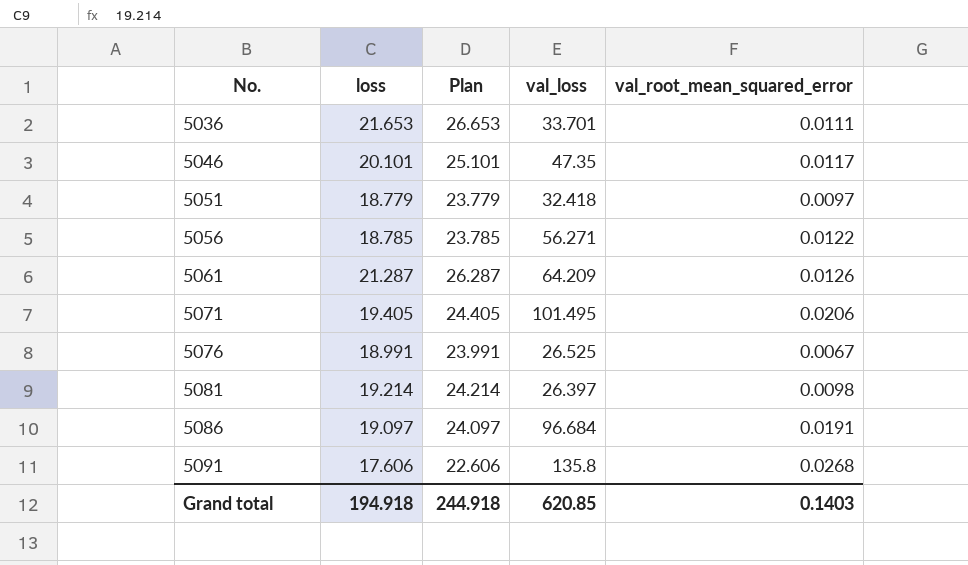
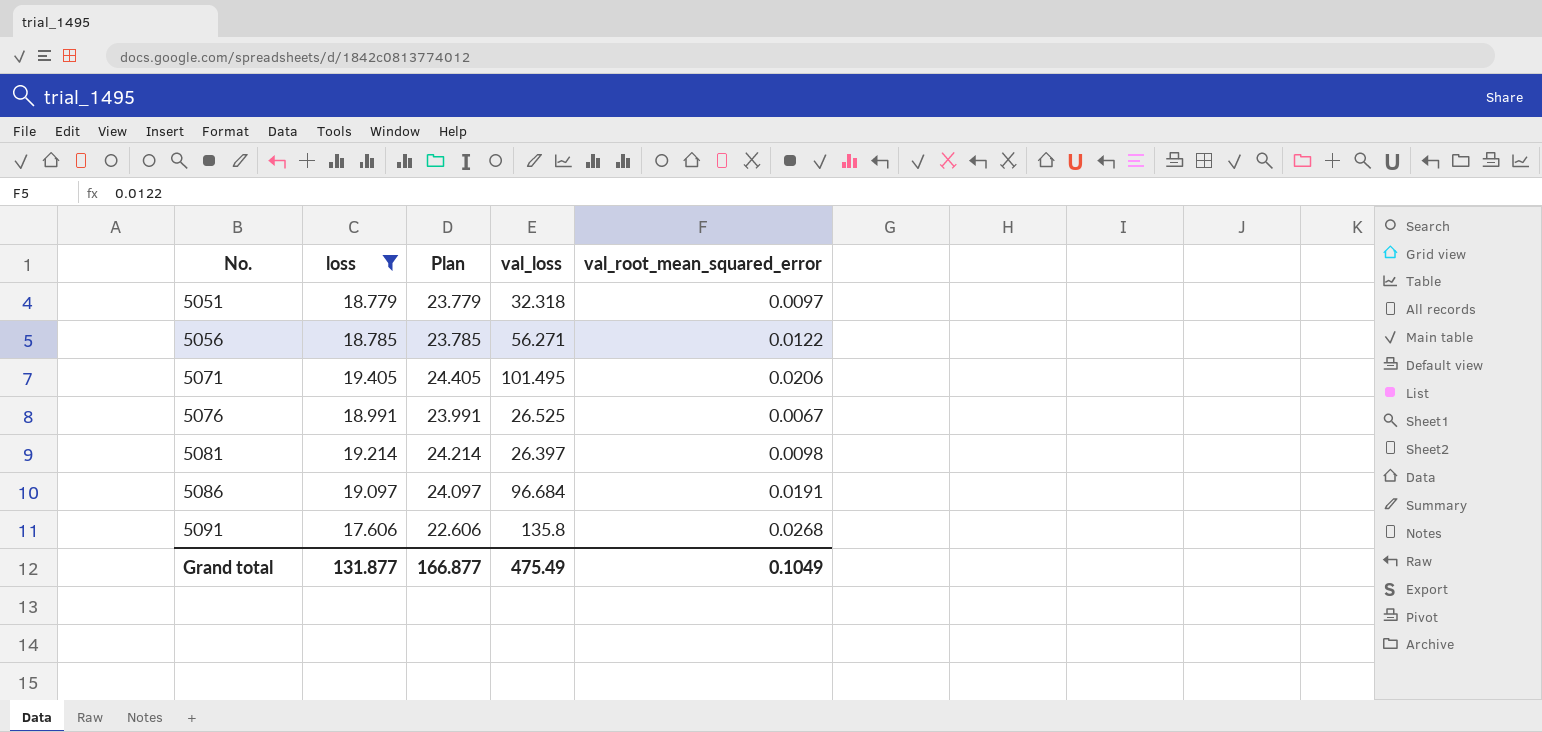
filter: none -> loss <= 19.405
5051 | val_loss: 32.418 -> 32.318
Grand total | loss: 194.918 -> 131.877
Grand total | Plan: 244.918 -> 166.877
Grand total | val_loss: 620.85 -> 475.49
Grand total | val_root_mean_squared_error: 0.1403 -> 0.1049

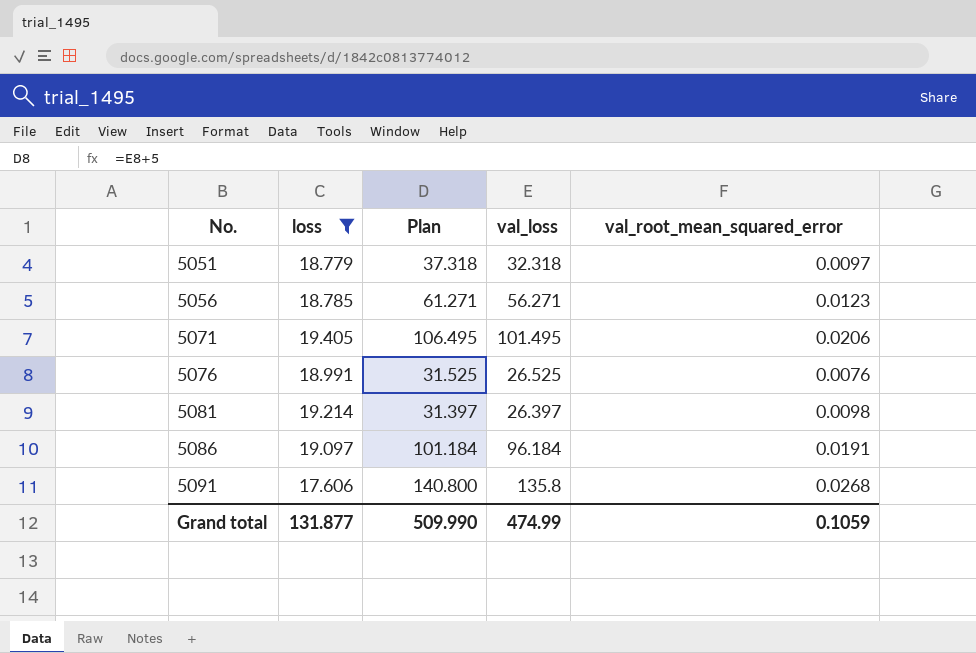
column Plan | formula: [loss] + 5 -> [val_loss] + 5
5056 | val_root_mean_squared_error: 0.0122 -> 0.0123
5076 | val_root_mean_squared_error: 0.0067 -> 0.0076
5086 | val_loss: 96.684 -> 96.184
Grand total | Plan: 166.877 -> 509.990
Grand total | val_loss: 475.49 -> 474.99
Grand total | val_root_mean_squared_error: 0.1049 -> 0.1059

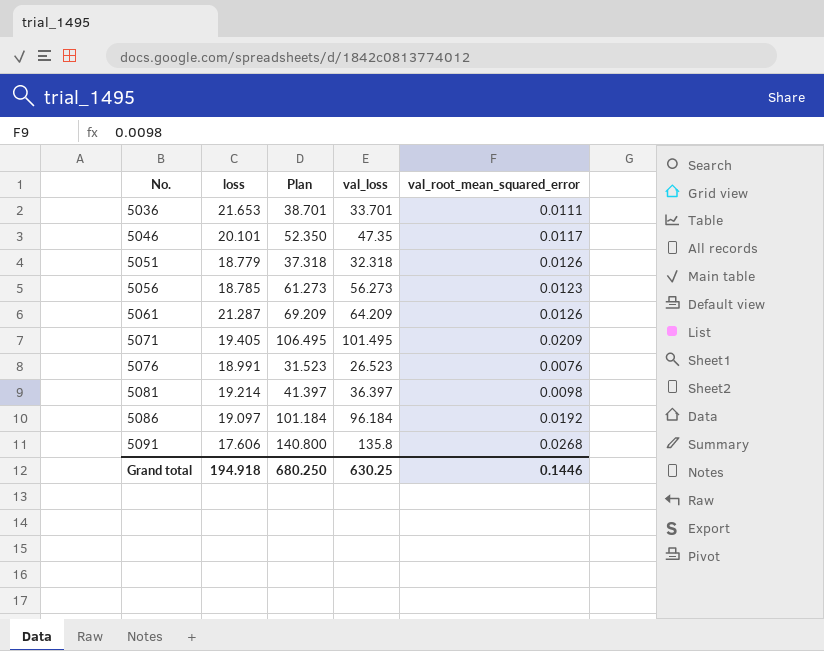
filter: loss <= 19.405 -> none
5051 | val_root_mean_squared_error: 0.0097 -> 0.0126
5056 | Plan: 61.271 -> 61.273
5056 | val_loss: 56.271 -> 56.273
5071 | val_root_mean_squared_error: 0.0206 -> 0.0209
5076 | Plan: 31.525 -> 31.523
5076 | val_loss: 26.525 -> 26.523
5081 | Plan: 31.397 -> 41.397
5081 | val_loss: 26.397 -> 36.397
5086 | val_root_mean_squared_error: 0.0191 -> 0.0192
Grand total | loss: 131.877 -> 194.918
Grand total | Plan: 509.990 -> 680.250
Grand total | val_loss: 474.99 -> 630.25
Grand total | val_root_mean_squared_error: 0.1059 -> 0.1446

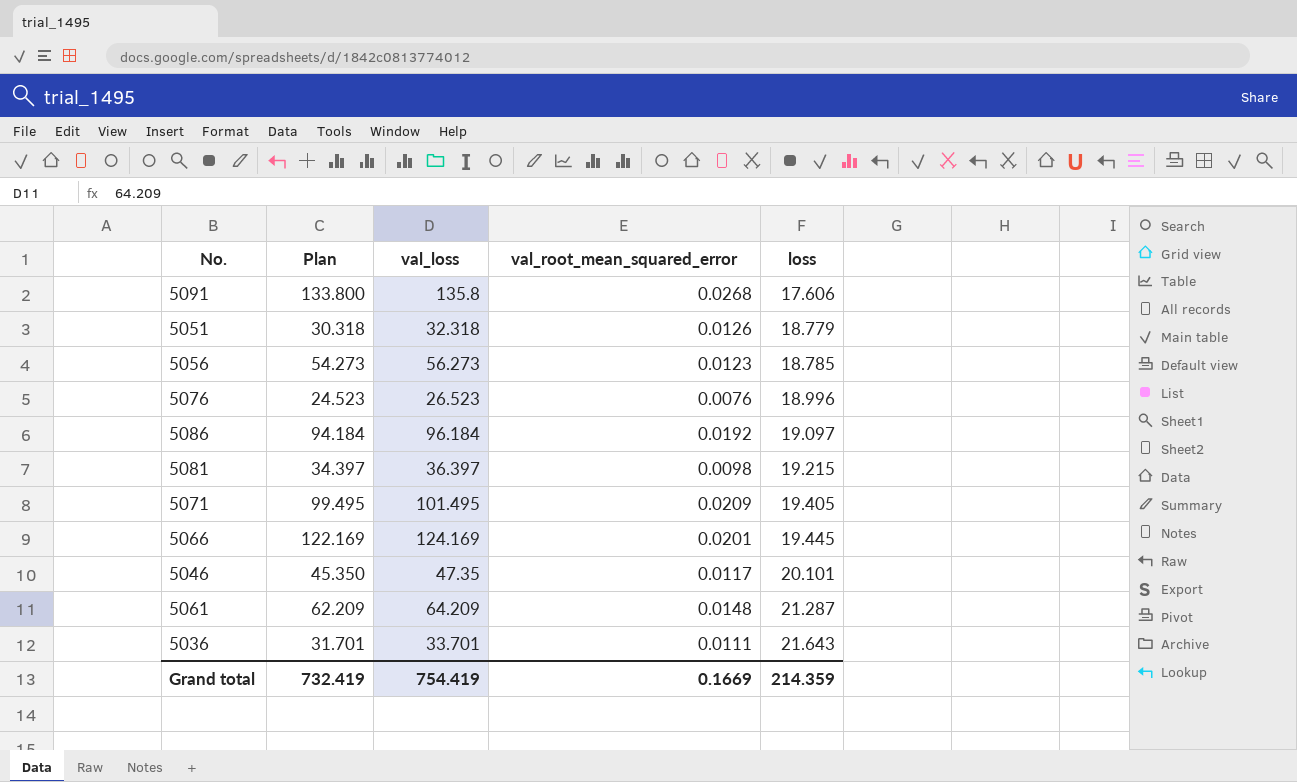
row order: No. ascending -> loss ascending
column Plan | formula: [val_loss] + 5 -> [val_loss] - 2
column loss | position: 2 -> 5
5076 | loss: 18.991 -> 18.996
5081 | loss: 19.214 -> 19.215
row 5066: none -> 122.169 | 124.169 | 0.0201 | 19.445
5061 | val_root_mean_squared_error: 0.0126 -> 0.0148
5036 | loss: 21.653 -> 21.643
Grand total | Plan: 680.250 -> 732.419
Grand total | val_loss: 630.25 -> 754.419
Grand total | val_root_mean_squared_error: 0.1446 -> 0.1669
Grand total | loss: 194.918 -> 214.359

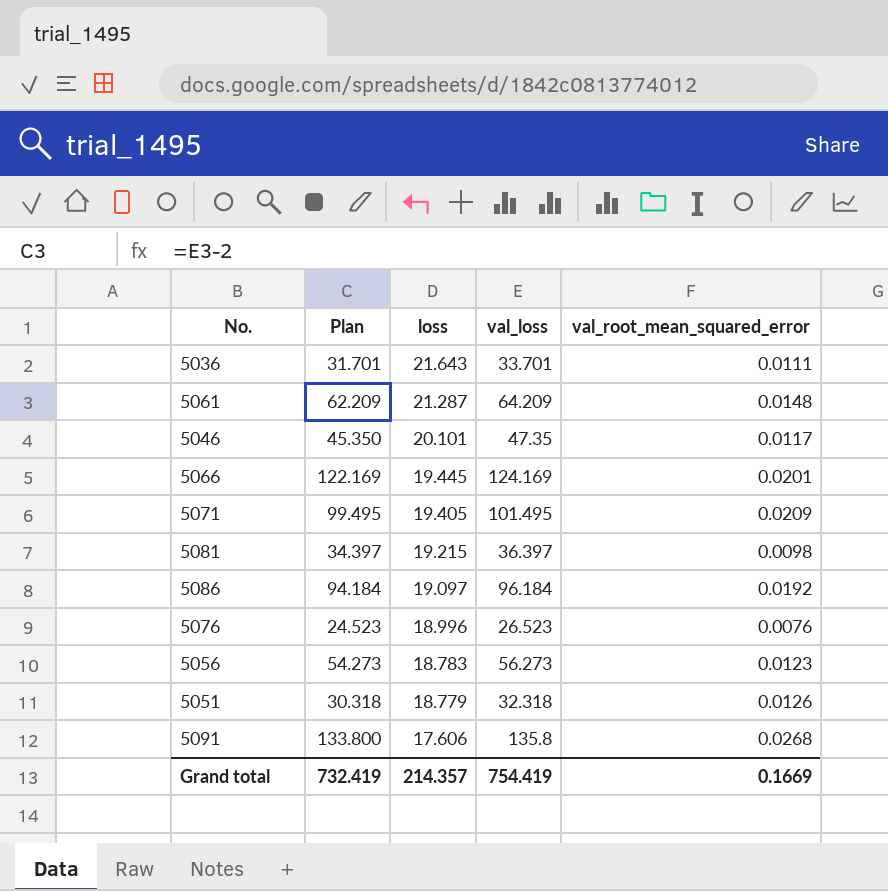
row order: loss ascending -> loss descending
column loss | position: 5 -> 3
5056 | loss: 18.785 -> 18.783
Grand total | loss: 214.359 -> 214.357

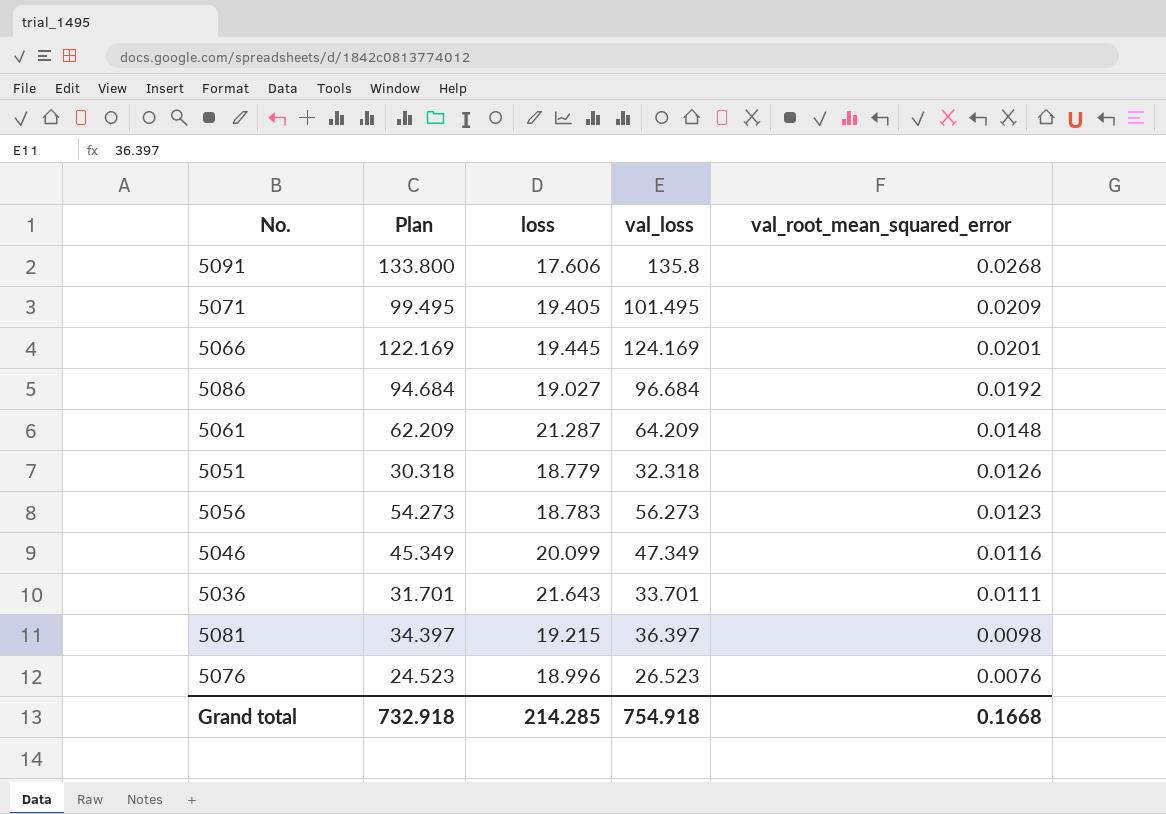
row order: loss descending -> val_root_mean_squared_error descending
5086 | Plan: 94.184 -> 94.684
5086 | loss: 19.097 -> 19.027
5086 | val_loss: 96.184 -> 96.684
5046 | Plan: 45.350 -> 45.349
5046 | loss: 20.101 -> 20.099
5046 | val_loss: 47.35 -> 47.349
5046 | val_root_mean_squared_error: 0.0117 -> 0.0116
Grand total | Plan: 732.419 -> 732.918
Grand total | loss: 214.357 -> 214.285
Grand total | val_loss: 754.419 -> 754.918
Grand total | val_root_mean_squared_error: 0.1669 -> 0.1668

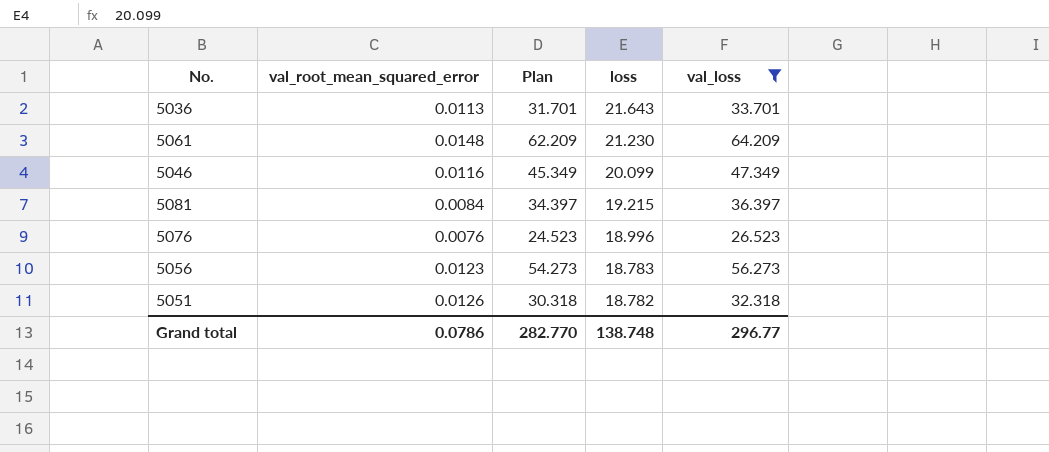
filter: none -> val_loss <= 64.209
row order: val_root_mean_squared_error descending -> loss descending
column val_root_mean_squared_error | position: 5 -> 2
5036 | val_root_mean_squared_error: 0.0111 -> 0.0113
5061 | loss: 21.287 -> 21.230
5081 | val_root_mean_squared_error: 0.0098 -> 0.0084
5051 | loss: 18.779 -> 18.782
Grand total | val_root_mean_squared_error: 0.1668 -> 0.0786
Grand total | Plan: 732.918 -> 282.770
Grand total | loss: 214.285 -> 138.748
Grand total | val_loss: 754.918 -> 296.77

